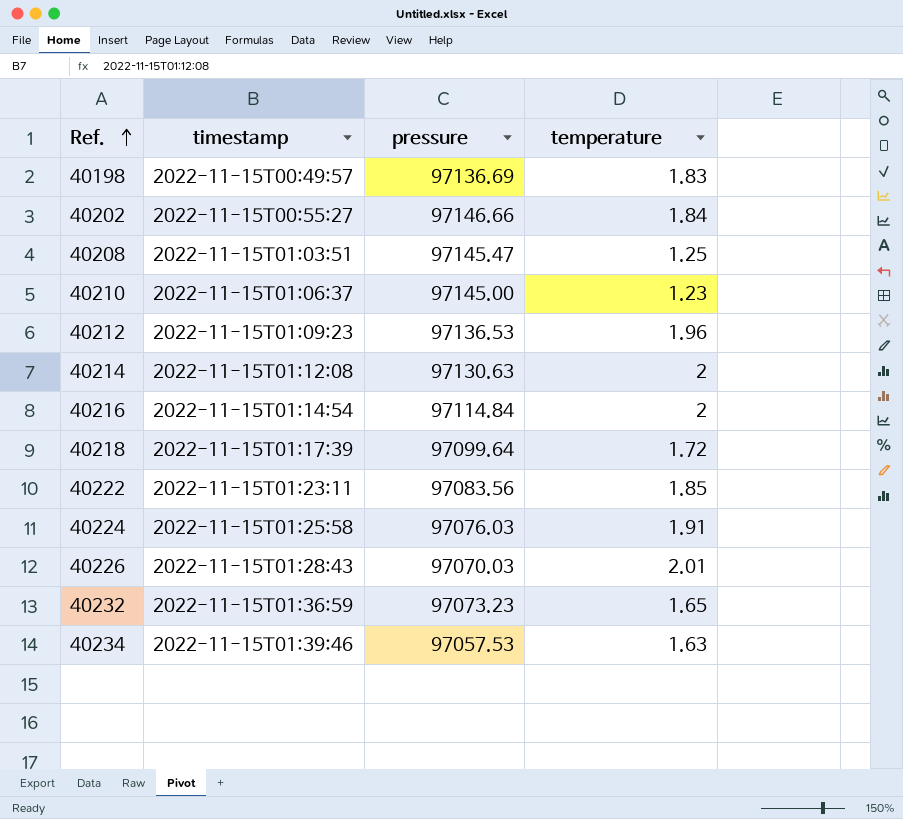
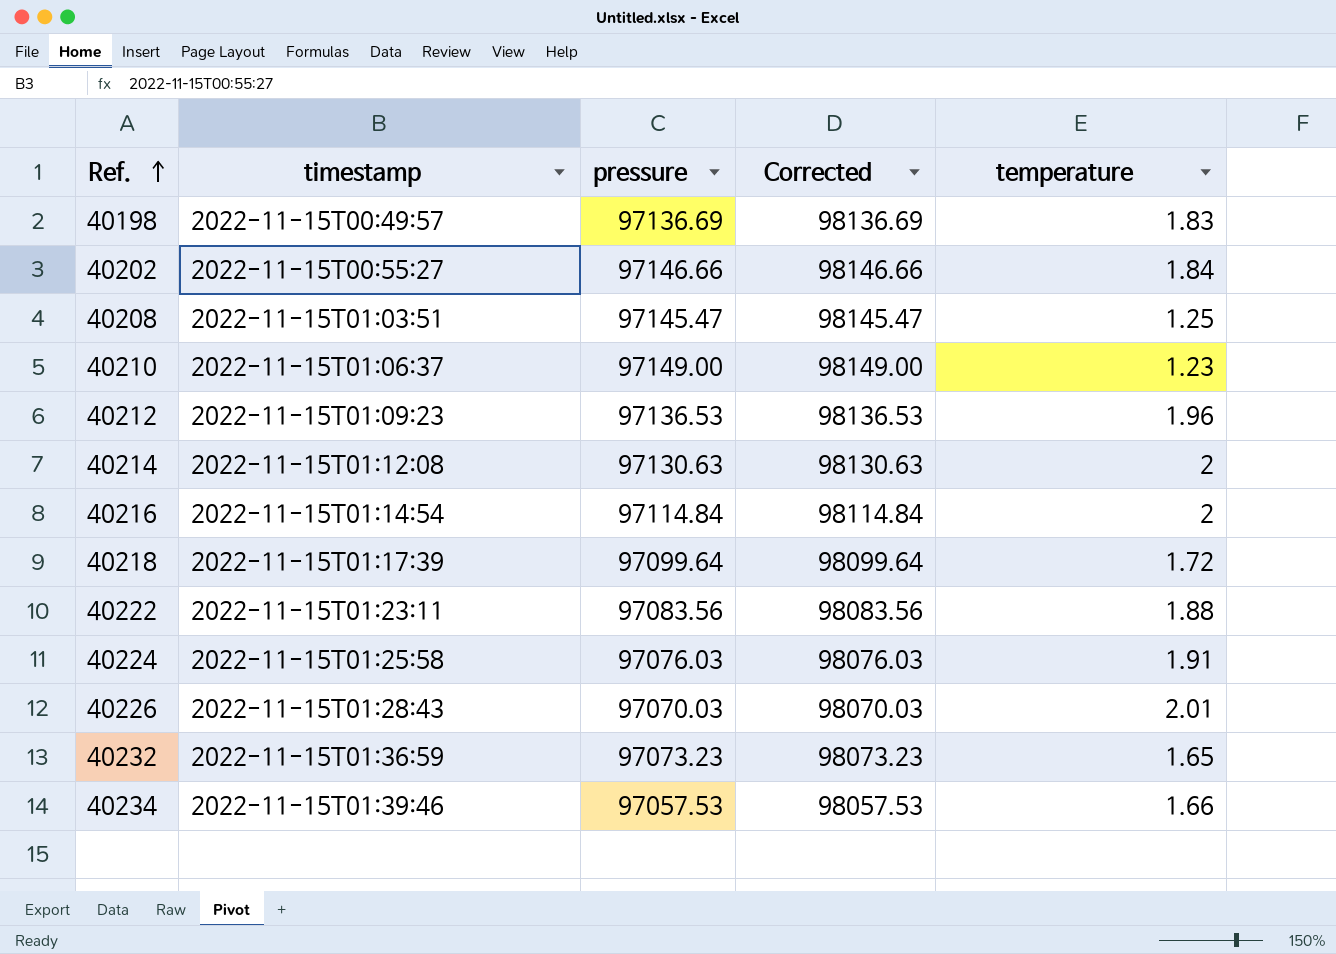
column Corrected | formula: none -> [pressure] + 1000
40210 | pressure: 97145.00 -> 97149.00
40222 | temperature: 1.85 -> 1.88
40234 | temperature: 1.63 -> 1.66

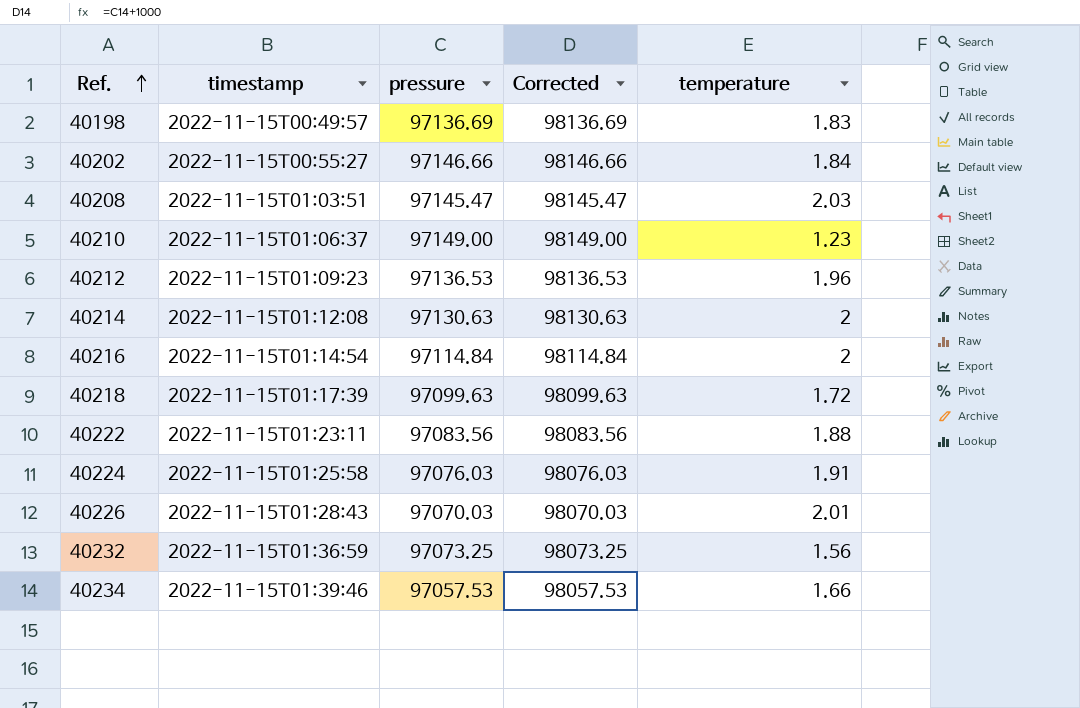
40208 | temperature: 1.25 -> 2.03
40218 | pressure: 97099.64 -> 97099.63
40218 | Corrected: 98099.64 -> 98099.63
40232 | pressure: 97073.23 -> 97073.25
40232 | Corrected: 98073.23 -> 98073.25
40232 | temperature: 1.65 -> 1.56

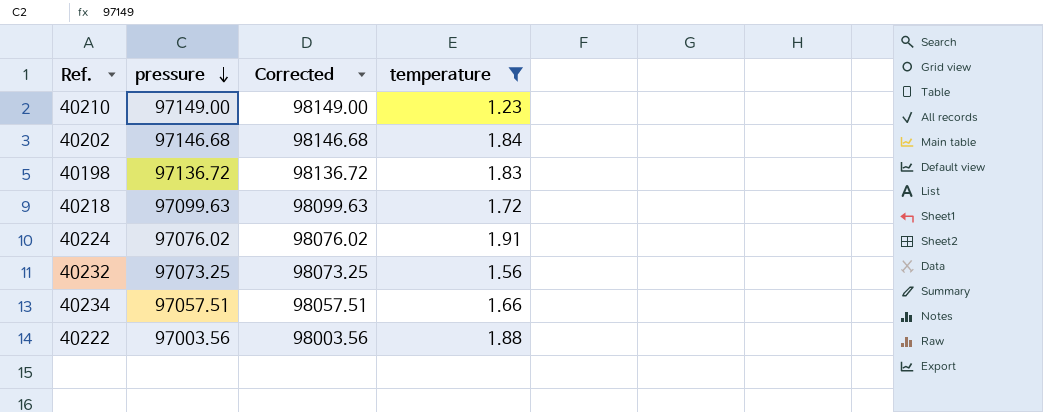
filter: none -> temperature <= 1.91
row order: Ref. ascending -> pressure descending
column timestamp | position: 2 -> none
40202 | pressure: 97146.66 -> 97146.68
40202 | Corrected: 98146.66 -> 98146.68
40198 | pressure: 97136.69 -> 97136.72
40198 | Corrected: 98136.69 -> 98136.72
40224 | pressure: 97076.03 -> 97076.02
40224 | Corrected: 98076.03 -> 98076.02
40234 | pressure: 97057.53 -> 97057.51
40234 | Corrected: 98057.53 -> 98057.51
40222 | pressure: 97083.56 -> 97003.56
40222 | Corrected: 98083.56 -> 98003.56

